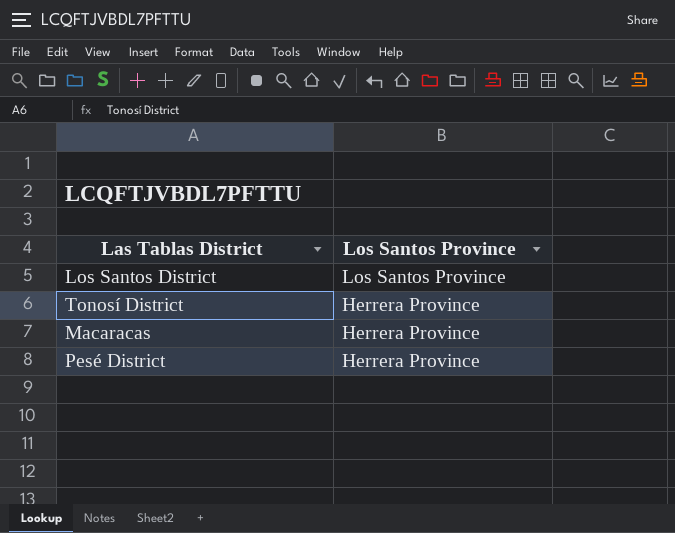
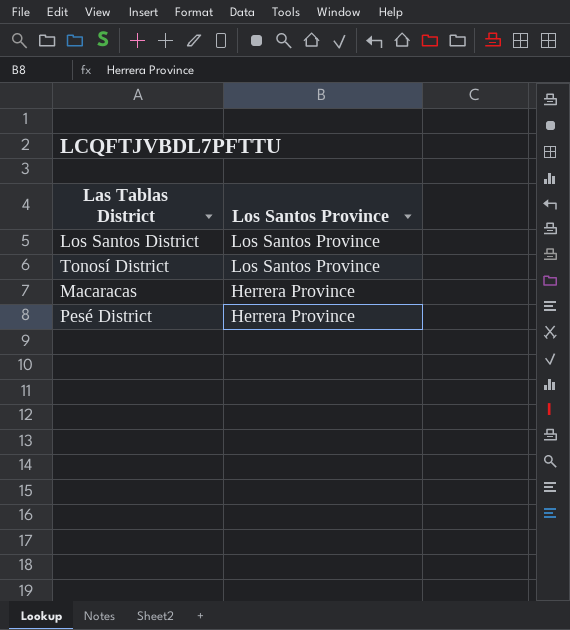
Tonosí District | Los Santos Province: Herrera Province -> Los Santos Province

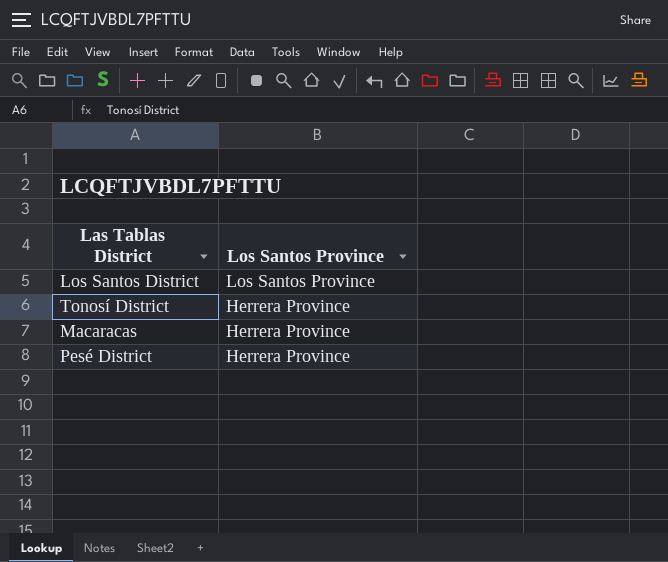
Tonosí District | Los Santos Province: Los Santos Province -> Herrera Province

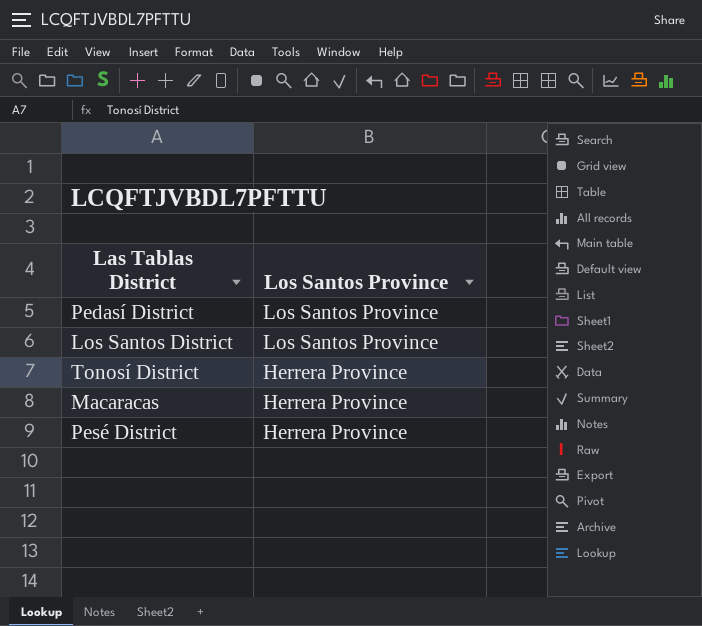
row Pedasí District: none -> Los Santos Province

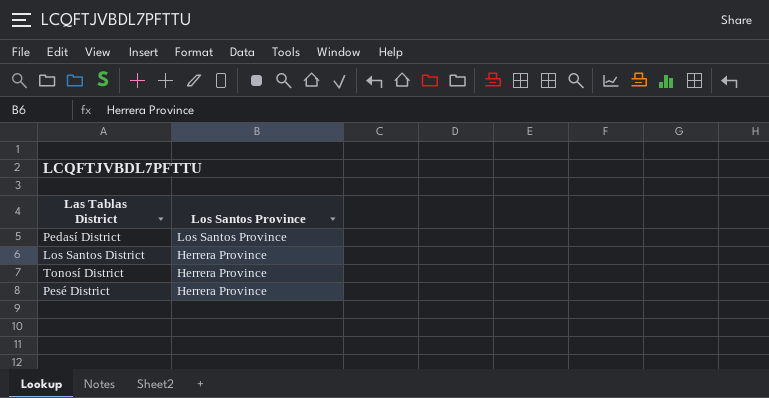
row Macaracas: Herrera Province -> none
Los Santos District | Los Santos Province: Los Santos Province -> Herrera Province

